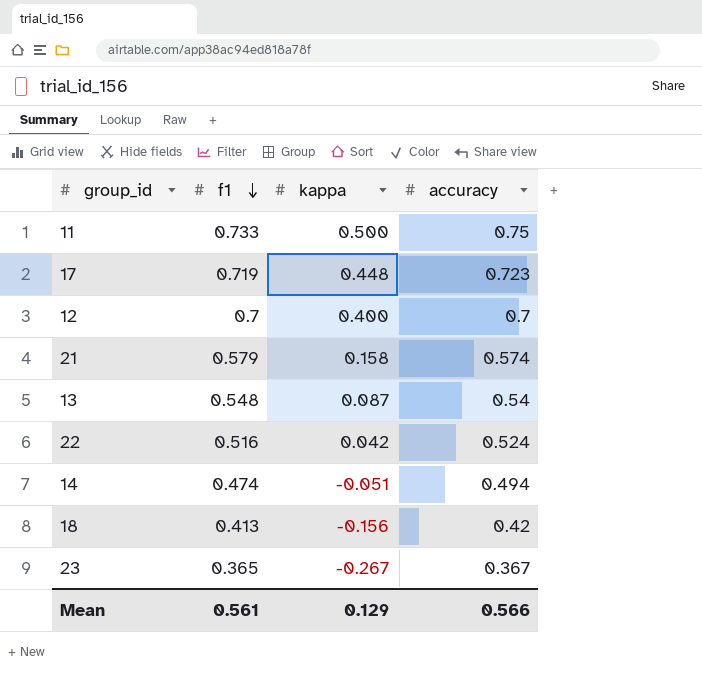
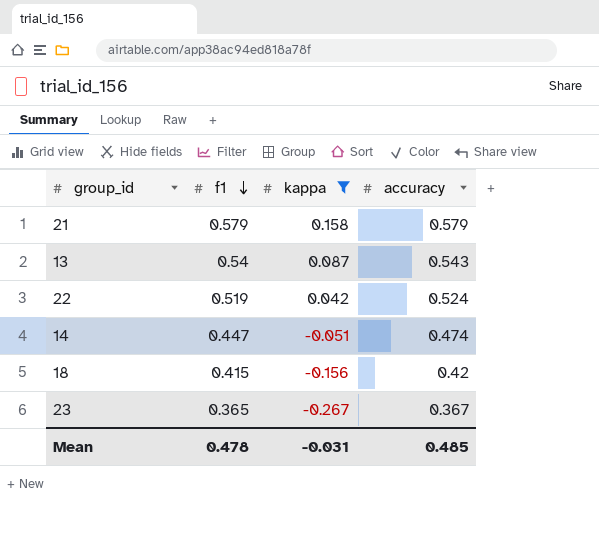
filter: none -> kappa <= 0.158
21 | accuracy: 0.574 -> 0.579
13 | f1: 0.548 -> 0.54
13 | accuracy: 0.54 -> 0.543
22 | f1: 0.516 -> 0.519
14 | f1: 0.474 -> 0.447
14 | accuracy: 0.494 -> 0.474
18 | f1: 0.413 -> 0.415
Mean | f1: 0.561 -> 0.478
Mean | kappa: 0.129 -> -0.031
Mean | accuracy: 0.566 -> 0.485

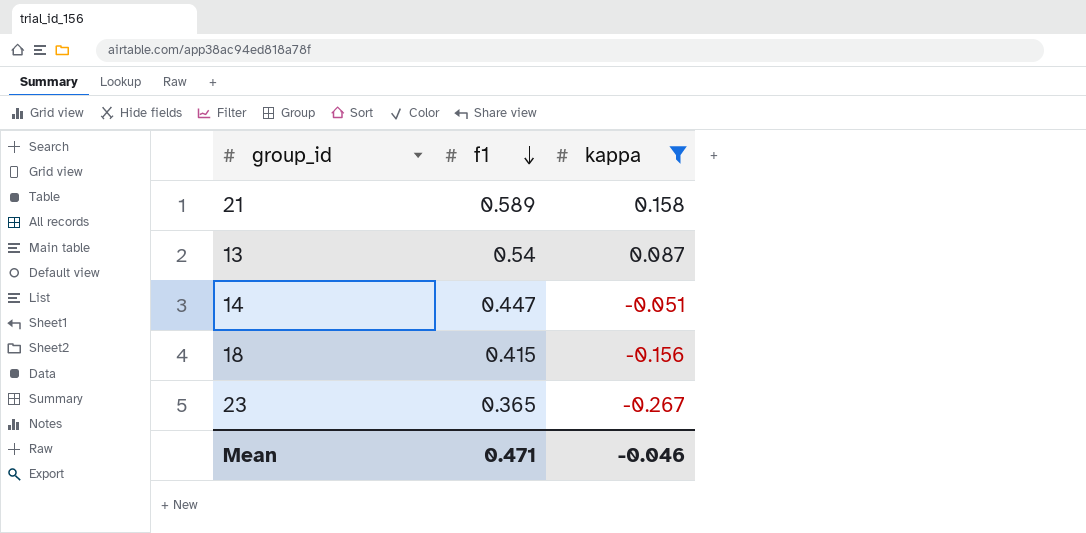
column accuracy | position: 4 -> none
row 22: 0.519 | 0.042 | 0.524 -> none
21 | f1: 0.579 -> 0.589
Mean | f1: 0.478 -> 0.471
Mean | kappa: -0.031 -> -0.046

